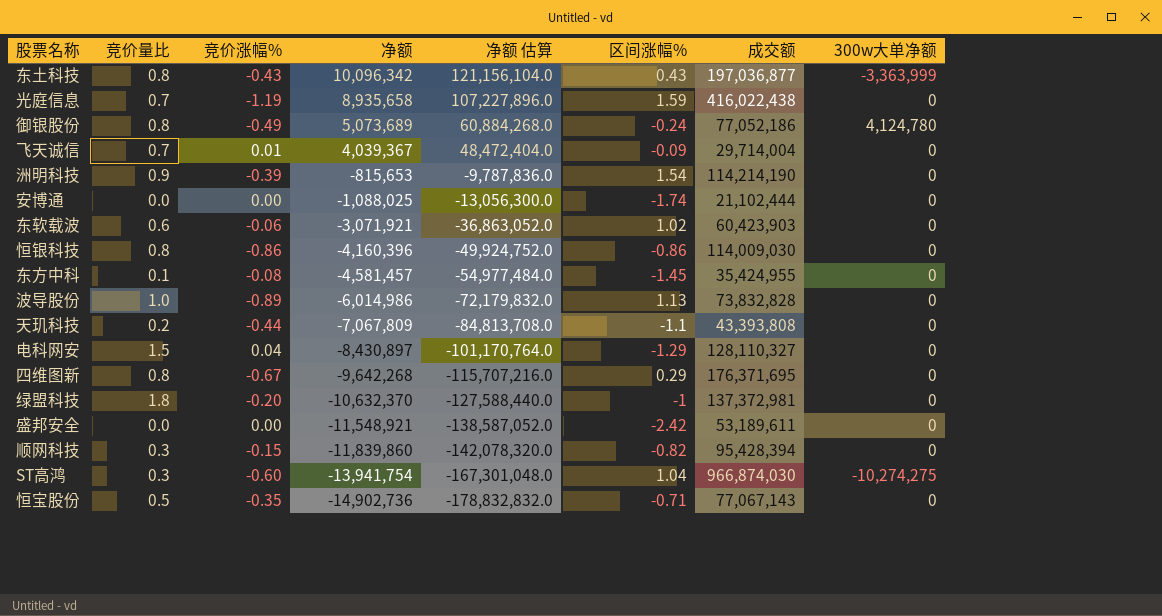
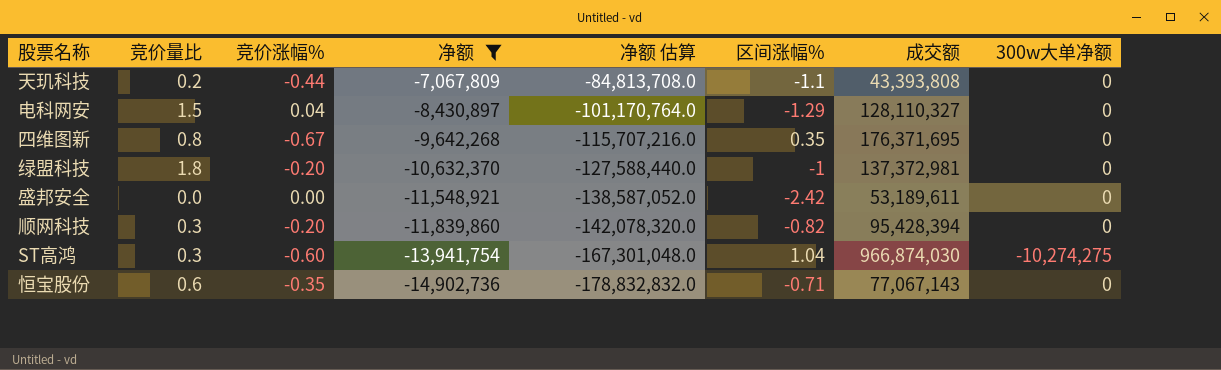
filter: none -> 净额 <= -7,067,809
四维图新 | 区间涨幅%: 0.29 -> 0.35
顺网科技 | 竞价涨幅%: -0.15 -> -0.20
恒宝股份 | 竞价量比: 0.5 -> 0.6

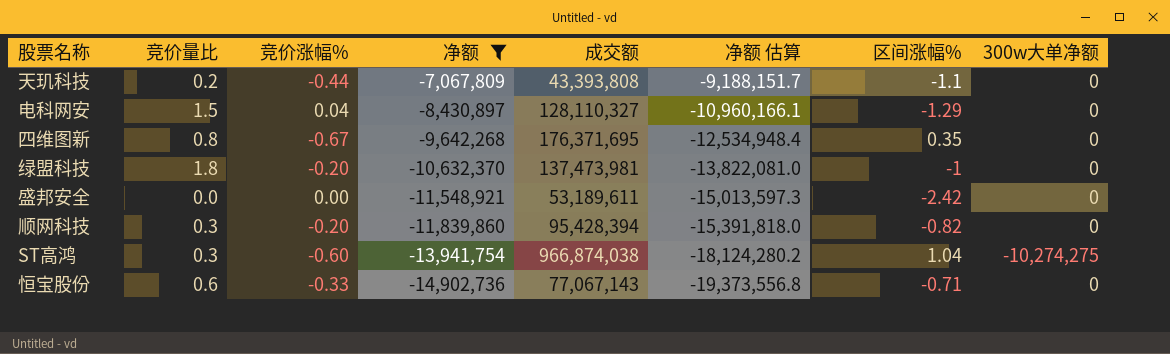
column 成交额 | position: 7 -> 5
column 净额 估算 | formula: [净额] * 12 -> [净额] * 1.3
绿盟科技 | 成交额: 137,372,981 -> 137,473,981
ST高鸿 | 成交额: 966,874,030 -> 966,874,038
恒宝股份 | 竞价涨幅%: -0.35 -> -0.33

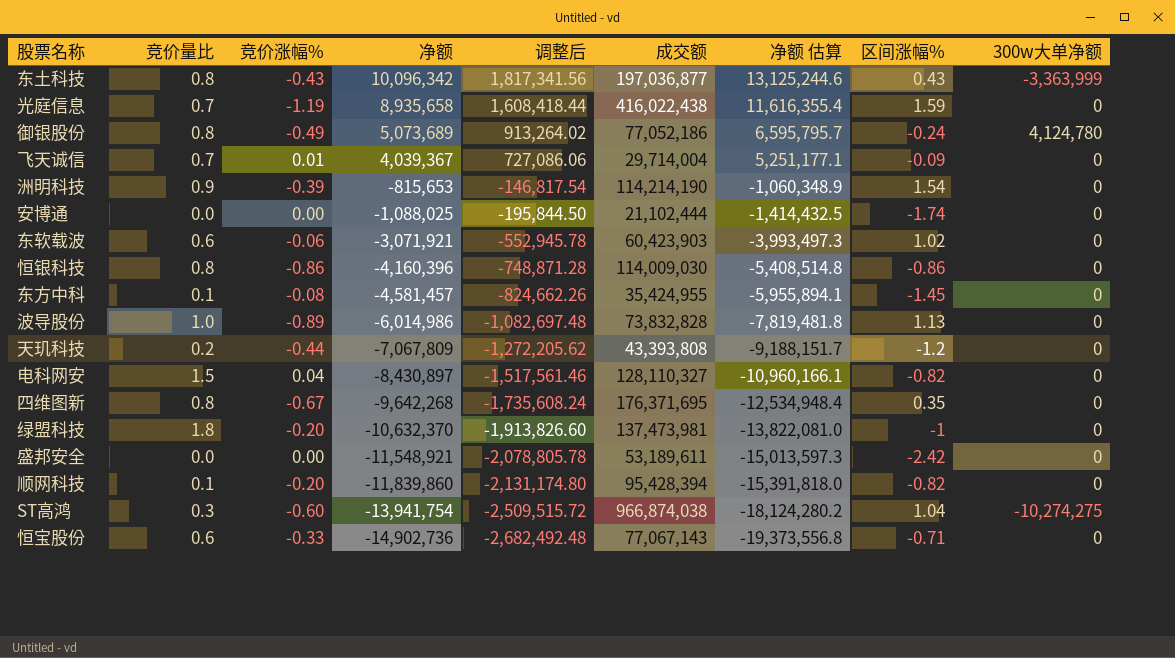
filter: 净额 <= -7,067,809 -> none
column 调整后 | formula: none -> [净额] * 0.18
天玑科技 | 区间涨幅%: -1.1 -> -1.2
电科网安 | 区间涨幅%: -1.29 -> -0.82
顺网科技 | 竞价量比: 0.3 -> 0.1

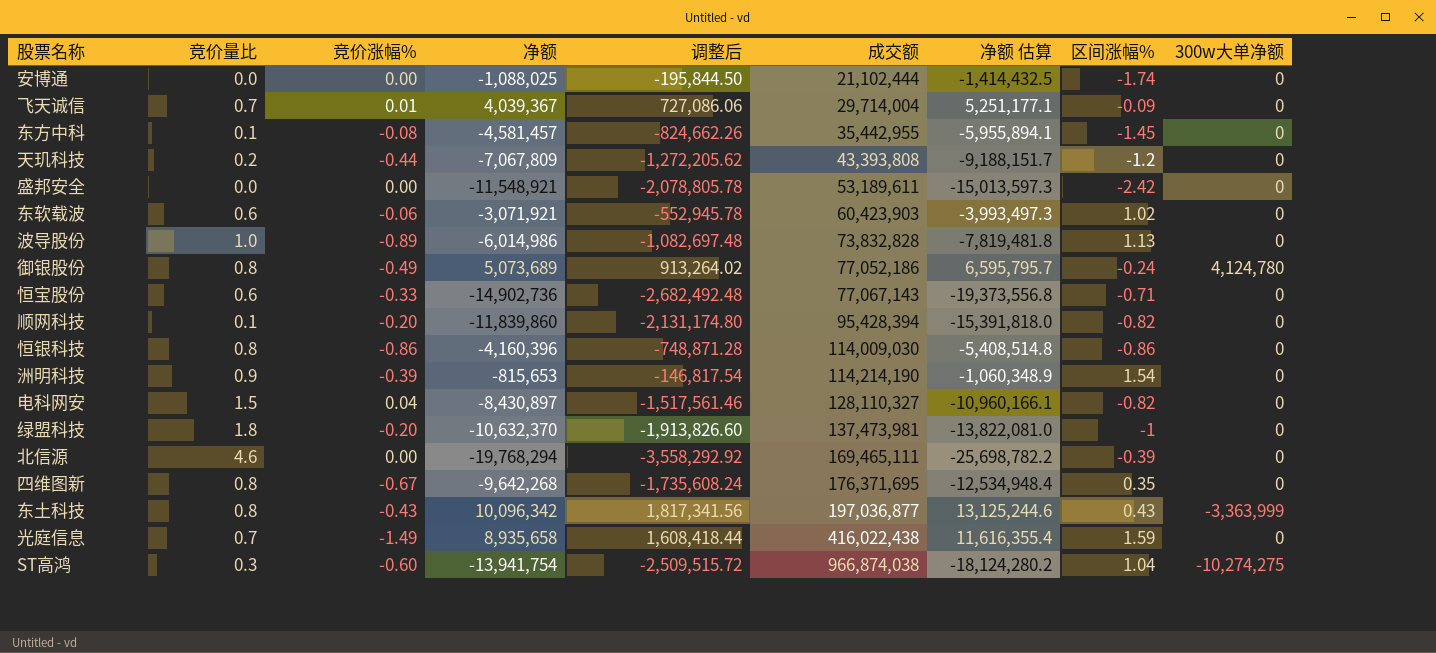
row order: 净额 descending -> 成交额 ascending
东方中科 | 成交额: 35,424,955 -> 35,442,955
row 北信源: none -> 4.6 | 0.00 | -19,768,294 | -3,558,292.92 | 169,465,111 | -25,698,782.2 | -0.39 | 0
光庭信息 | 竞价涨幅%: -1.19 -> -1.49

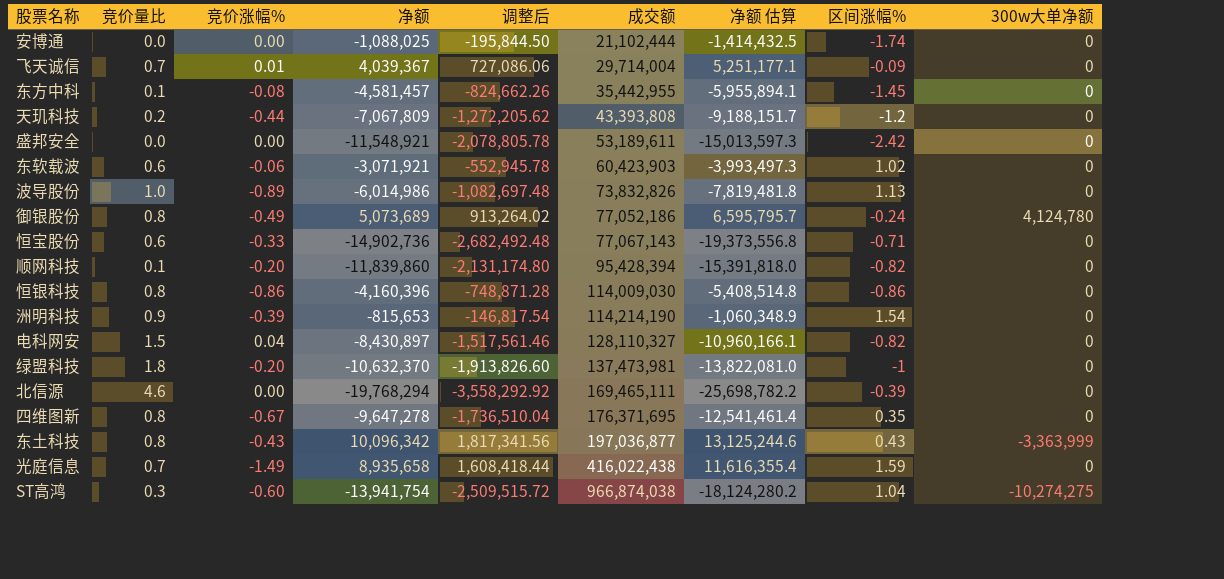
波导股份 | 成交额: 73,832,828 -> 73,832,826
四维图新 | 净额: -9,642,268 -> -9,647,278
四维图新 | 调整后: -1,735,608.24 -> -1,736,510.04
四维图新 | 净额 估算: -12,534,948.4 -> -12,541,461.4

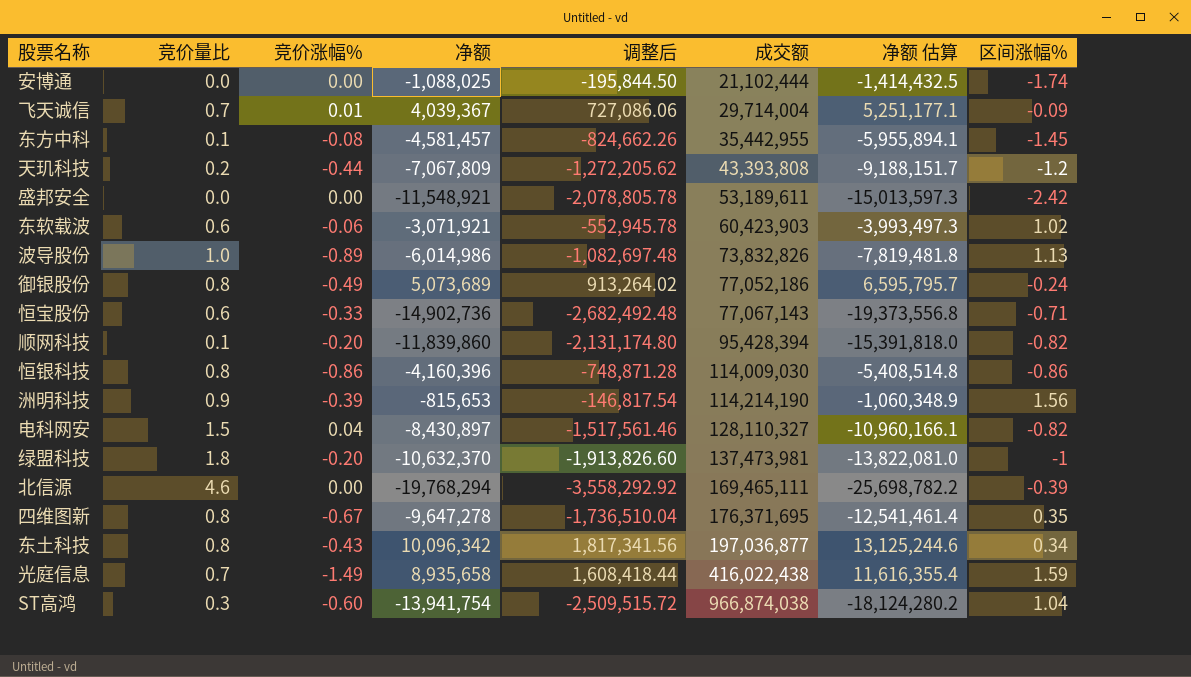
column 300w大单净额 | position: 9 -> none
洲明科技 | 区间涨幅%: 1.54 -> 1.56
东土科技 | 区间涨幅%: 0.43 -> 0.34

